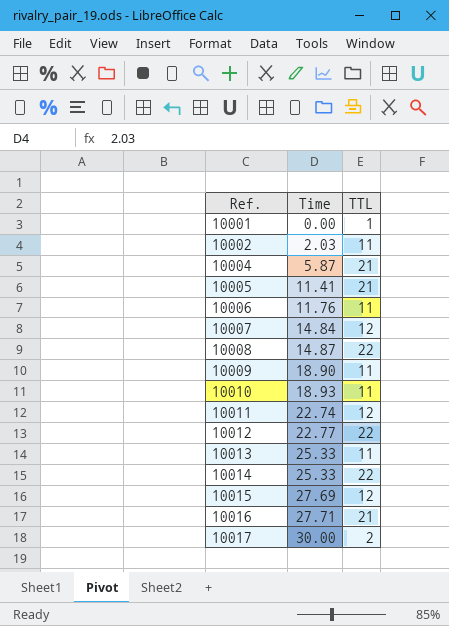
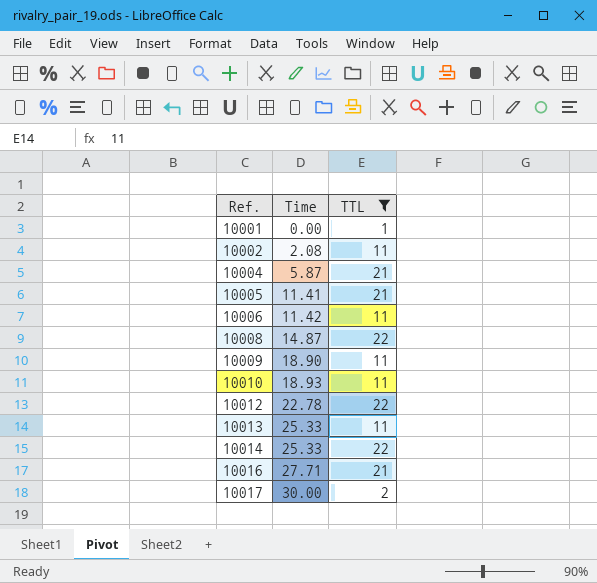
filter: none -> TTL != 12
10002 | Time: 2.03 -> 2.08
10006 | Time: 11.76 -> 11.42
10012 | Time: 22.77 -> 22.78

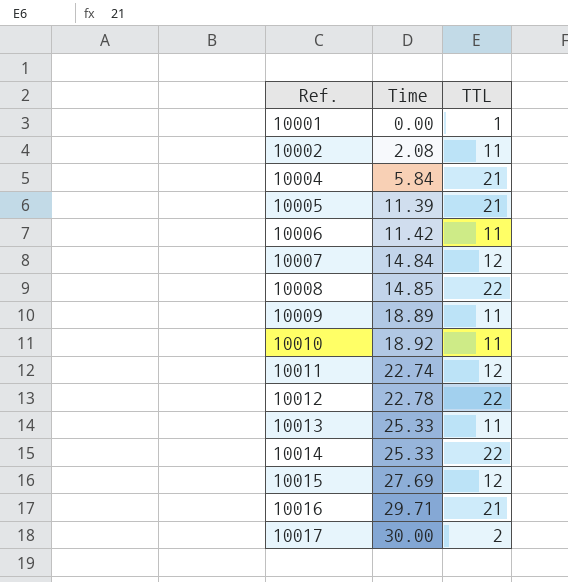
filter: TTL != 12 -> none
10004 | Time: 5.87 -> 5.84
10005 | Time: 11.41 -> 11.39
10008 | Time: 14.87 -> 14.85
10009 | Time: 18.90 -> 18.89
10010 | Time: 18.93 -> 18.92
10016 | Time: 27.71 -> 29.71

